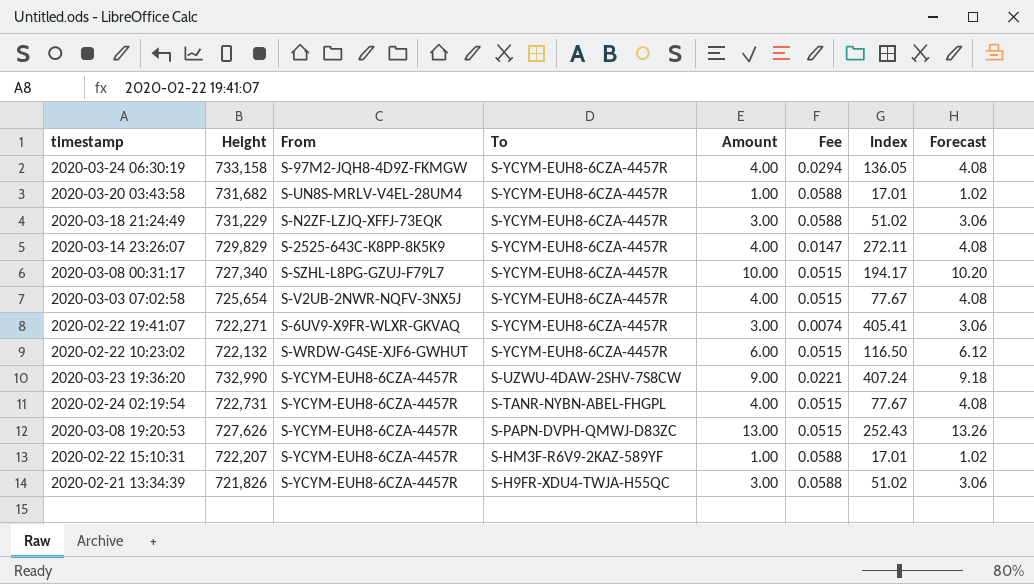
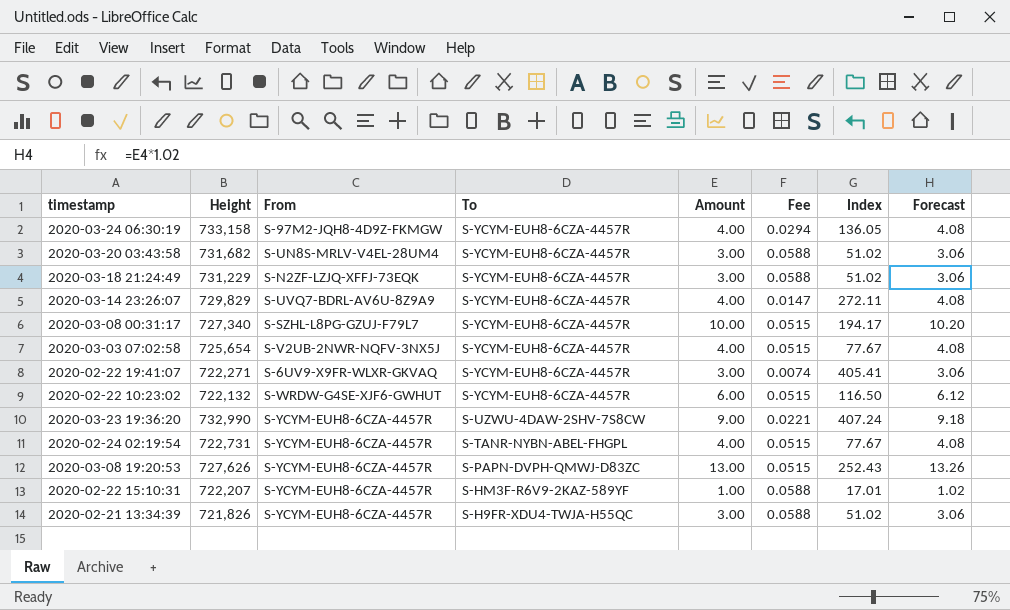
2020-03-20 03:43:58 | Amount: 1.00 -> 3.00
2020-03-20 03:43:58 | Index: 17.01 -> 51.02
2020-03-20 03:43:58 | Forecast: 1.02 -> 3.06
2020-03-14 23:26:07 | From: S-2525-643C-K8PP-8K5K9 -> S-UVQ7-BDRL-AV6U-8Z9A9

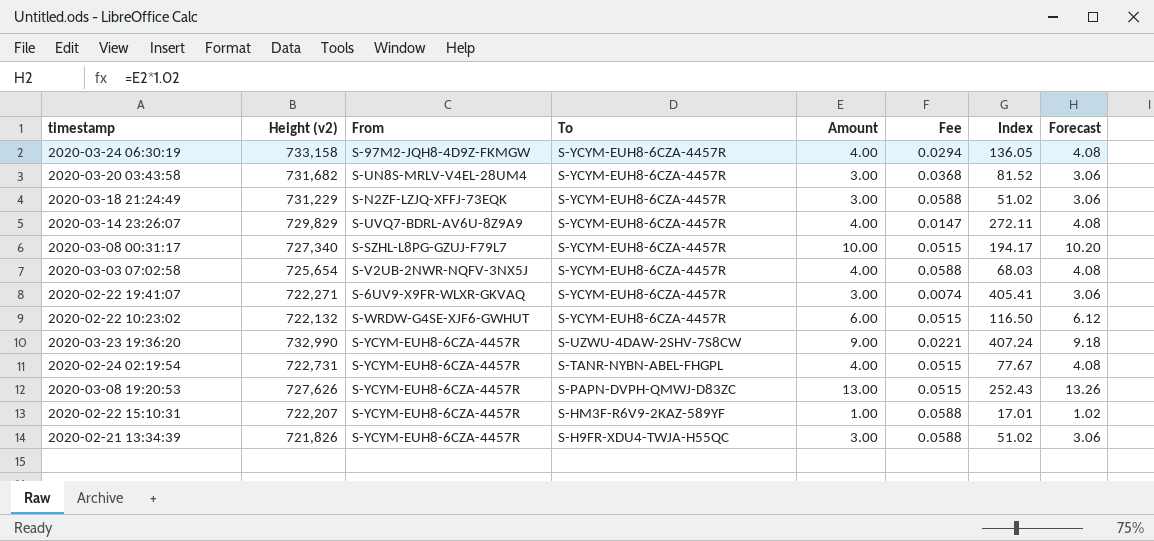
column name: Height -> Height (v2)
2020-03-20 03:43:58 | Fee: 0.0588 -> 0.0368
2020-03-20 03:43:58 | Index: 51.02 -> 81.52
2020-03-03 07:02:58 | Fee: 0.0515 -> 0.0588
2020-03-03 07:02:58 | Index: 77.67 -> 68.03

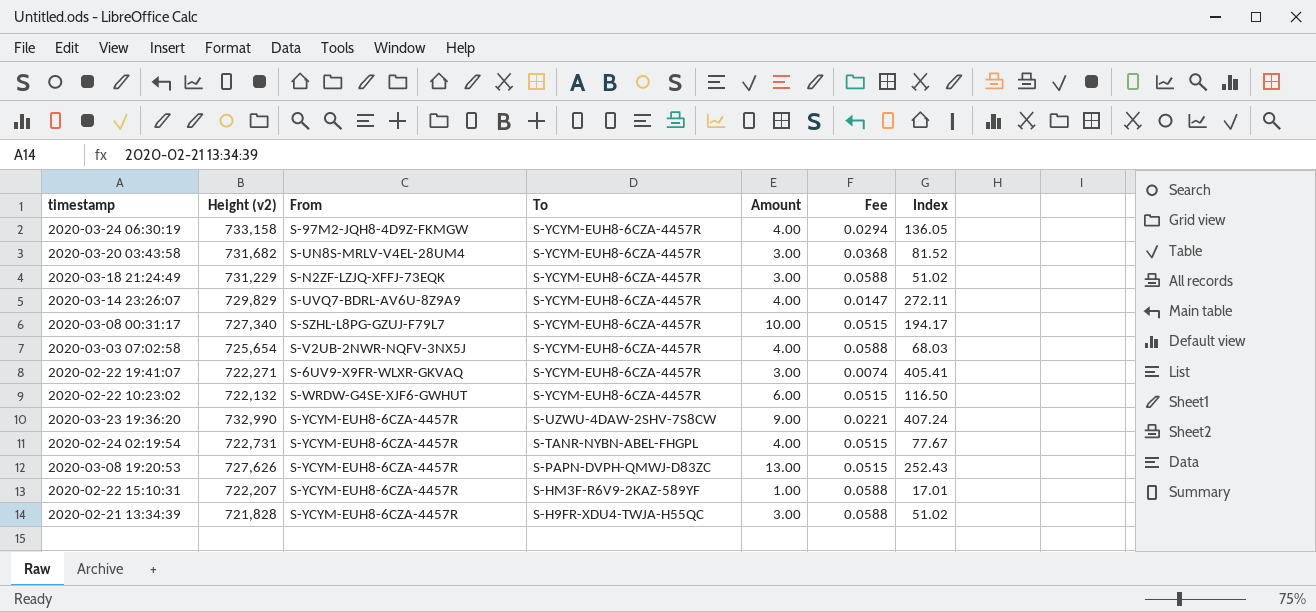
column Forecast | formula: [Amount] * 1.02 -> none
2020-02-21 13:34:39 | Height (v2): 721,826 -> 721,828

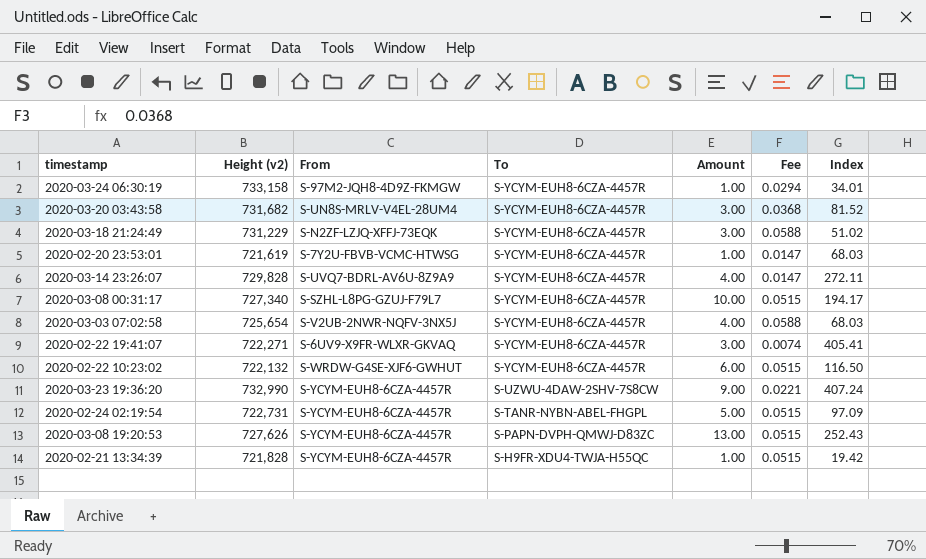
row 2020-02-22 15:10:31: 722,207 | S-YCYM-EUH8-6CZA-4457R | S-HM3F-R6V9-2KAZ-589YF | 1.00 | 0.0588 | 17.01 -> none
2020-03-24 06:30:19 | Amount: 4.00 -> 1.00
2020-03-24 06:30:19 | Index: 136.05 -> 34.01
row 2020-02-20 23:53:01: none -> 721,619 | S-7Y2U-FBVB-VCMC-HTWSG | S-YCYM-EUH8-6CZA-4457R | 1.00 | 0.0147 | 68.03
2020-03-14 23:26:07 | Height (v2): 729,829 -> 729,828
2020-02-24 02:19:54 | Amount: 4.00 -> 5.00
2020-02-24 02:19:54 | Index: 77.67 -> 97.09
2020-02-21 13:34:39 | Amount: 3.00 -> 1.00
2020-02-21 13:34:39 | Fee: 0.0588 -> 0.0515
2020-02-21 13:34:39 | Index: 51.02 -> 19.42

